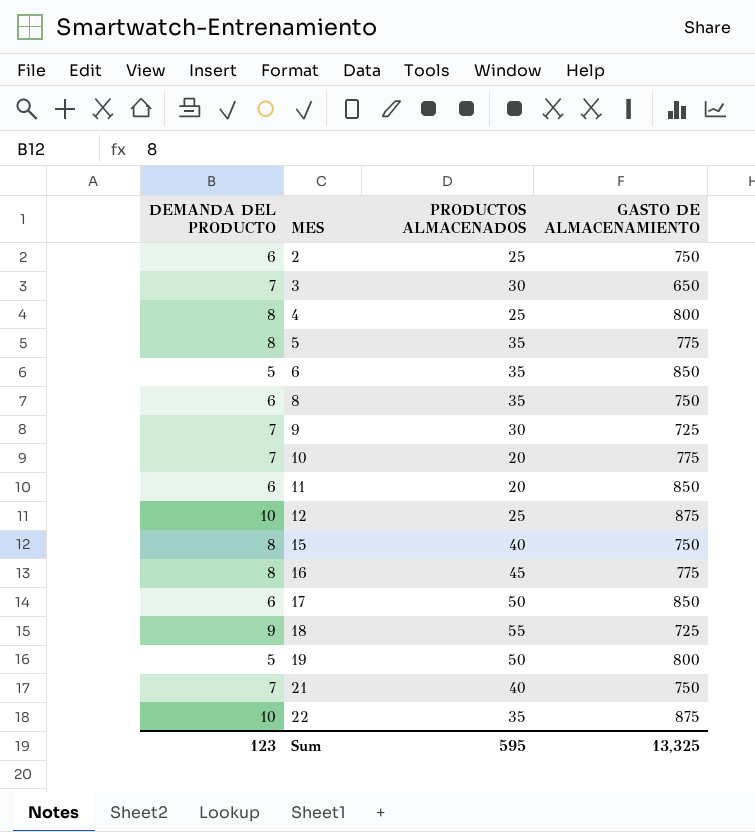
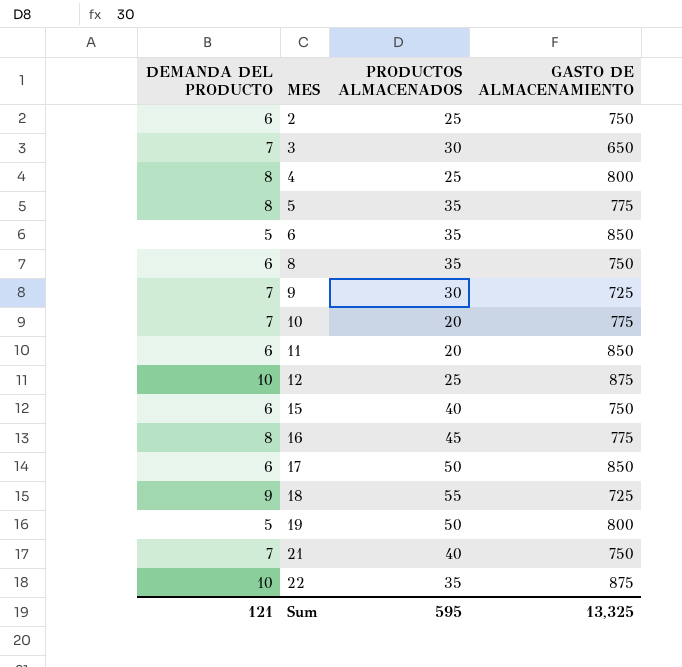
15 | DEMANDA DEL PRODUCTO: 8 -> 6
Sum | DEMANDA DEL PRODUCTO: 123 -> 121

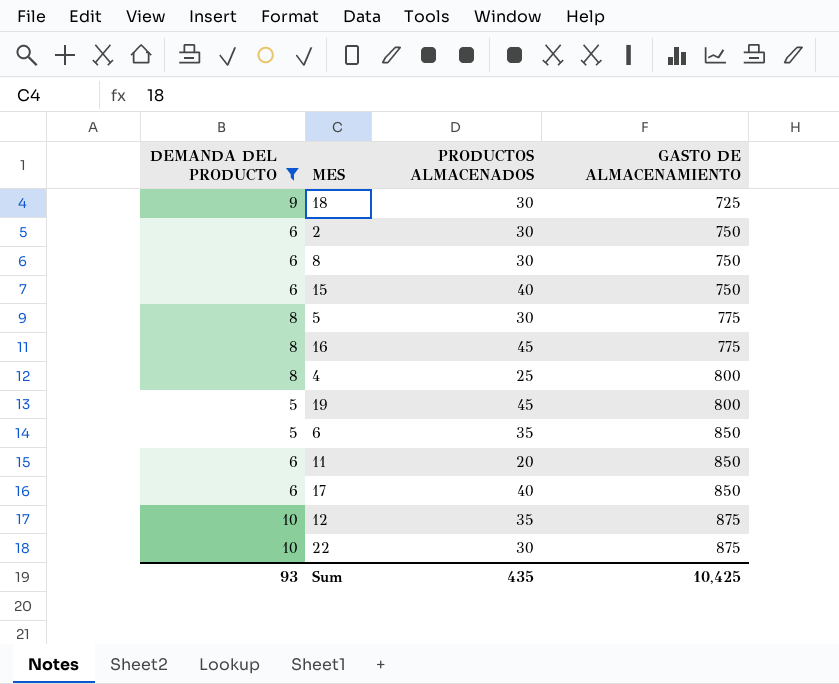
filter: none -> DEMANDA DEL PRODUCTO != 7
row order: MES ascending -> GASTO DE ALMACENAMIENTO ascending
18 | PRODUCTOS ALMACENADOS: 55 -> 30
2 | PRODUCTOS ALMACENADOS: 25 -> 30
8 | PRODUCTOS ALMACENADOS: 35 -> 30
5 | PRODUCTOS ALMACENADOS: 35 -> 30
19 | PRODUCTOS ALMACENADOS: 50 -> 45
17 | PRODUCTOS ALMACENADOS: 50 -> 40
12 | PRODUCTOS ALMACENADOS: 25 -> 35
22 | PRODUCTOS ALMACENADOS: 35 -> 30
Sum | DEMANDA DEL PRODUCTO: 121 -> 93
Sum | PRODUCTOS ALMACENADOS: 595 -> 435
Sum | GASTO DE ALMACENAMIENTO: 13,325 -> 10,425

